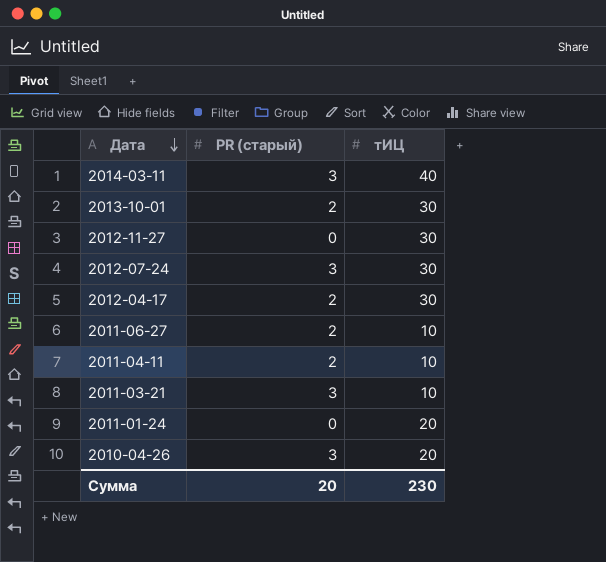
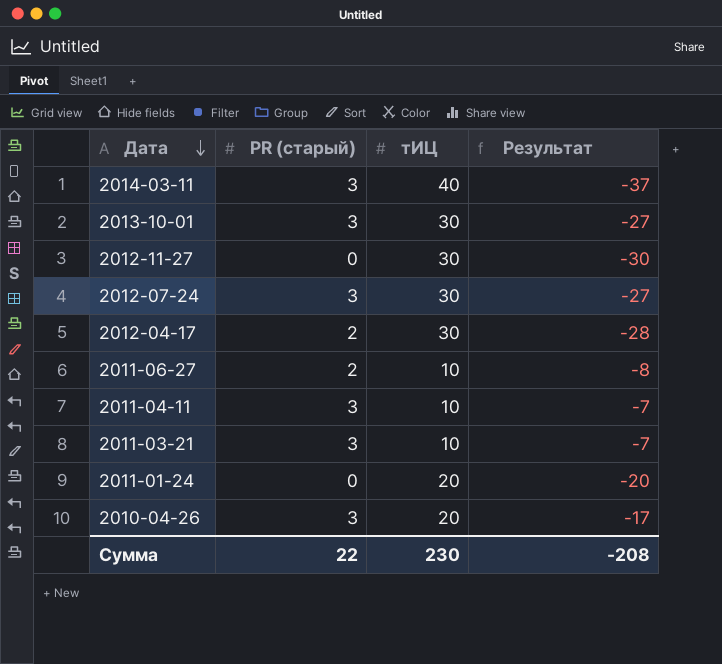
column Результат | formula: none -> [PR (старый)] - [тИЦ]
2013-10-01 | PR (старый): 2 -> 3
2011-04-11 | PR (старый): 2 -> 3
Сумма | PR (старый): 20 -> 22

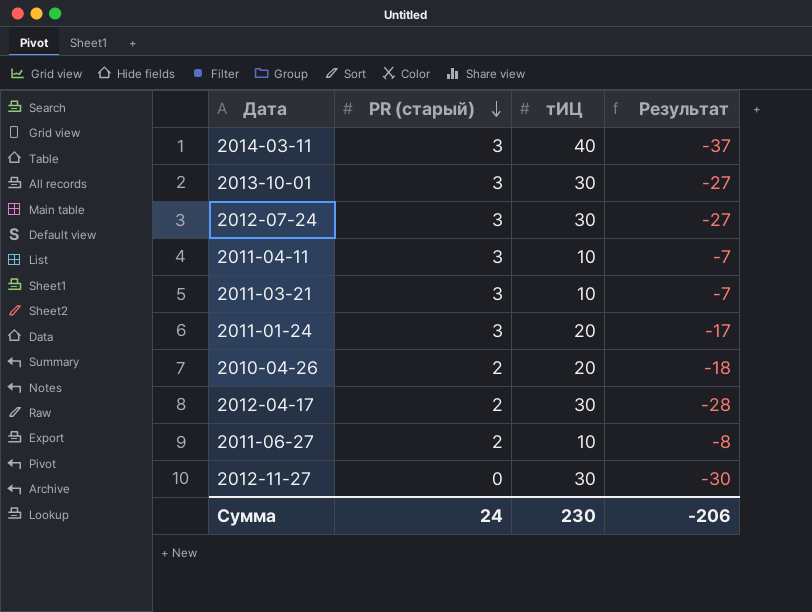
row order: Дата descending -> PR (старый) descending
2011-01-24 | PR (старый): 0 -> 3
2011-01-24 | Результат: -20 -> -17
2010-04-26 | PR (старый): 3 -> 2
2010-04-26 | Результат: -17 -> -18
Сумма | PR (старый): 22 -> 24
Сумма | Результат: -208 -> -206

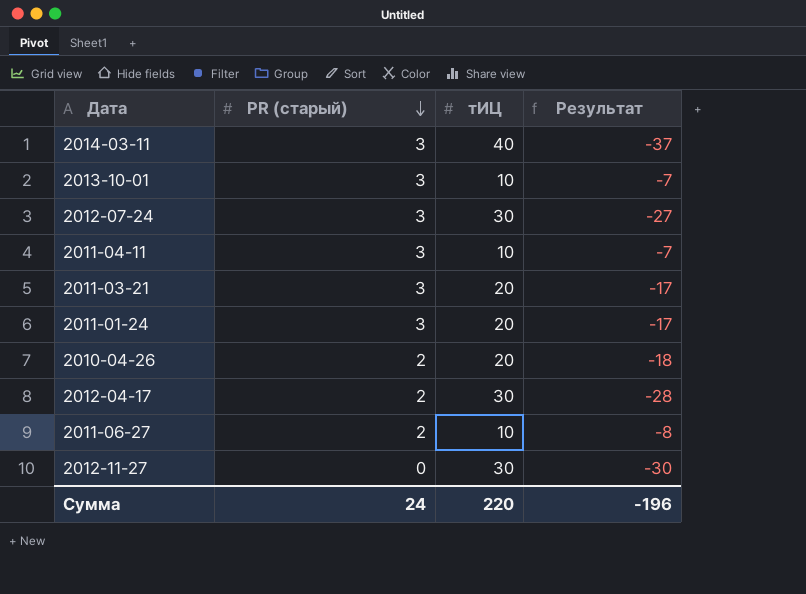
2013-10-01 | тИЦ: 30 -> 10
2013-10-01 | Результат: -27 -> -7
2011-03-21 | тИЦ: 10 -> 20
2011-03-21 | Результат: -7 -> -17
Сумма | тИЦ: 230 -> 220
Сумма | Результат: -206 -> -196

